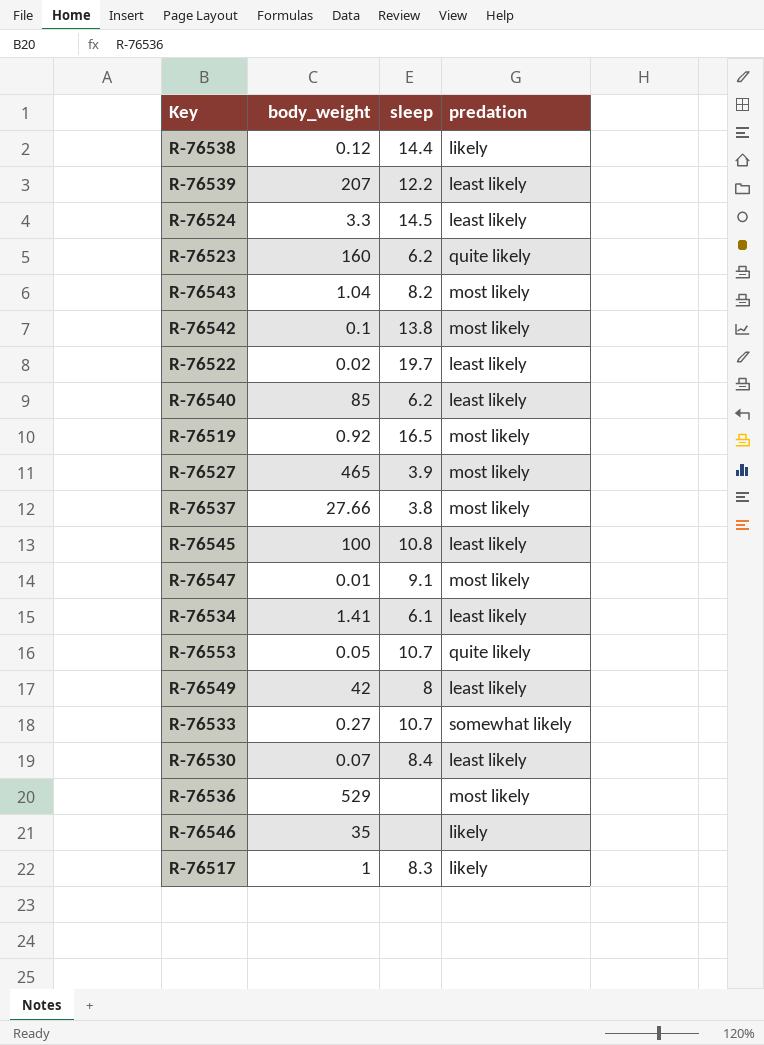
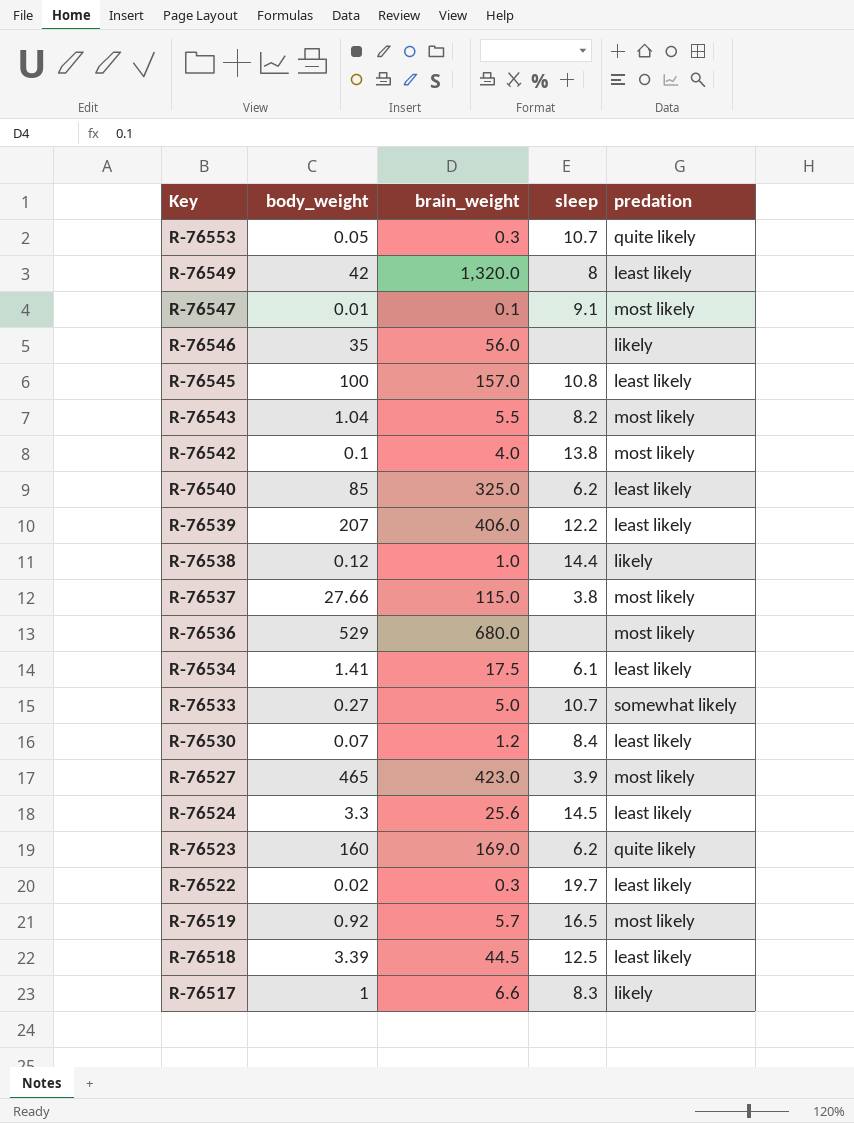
row order: none -> Key descending
column brain_weight | position: none -> 3
row R-76518: none -> 3.39 | 44.5 | 12.5 | least likely

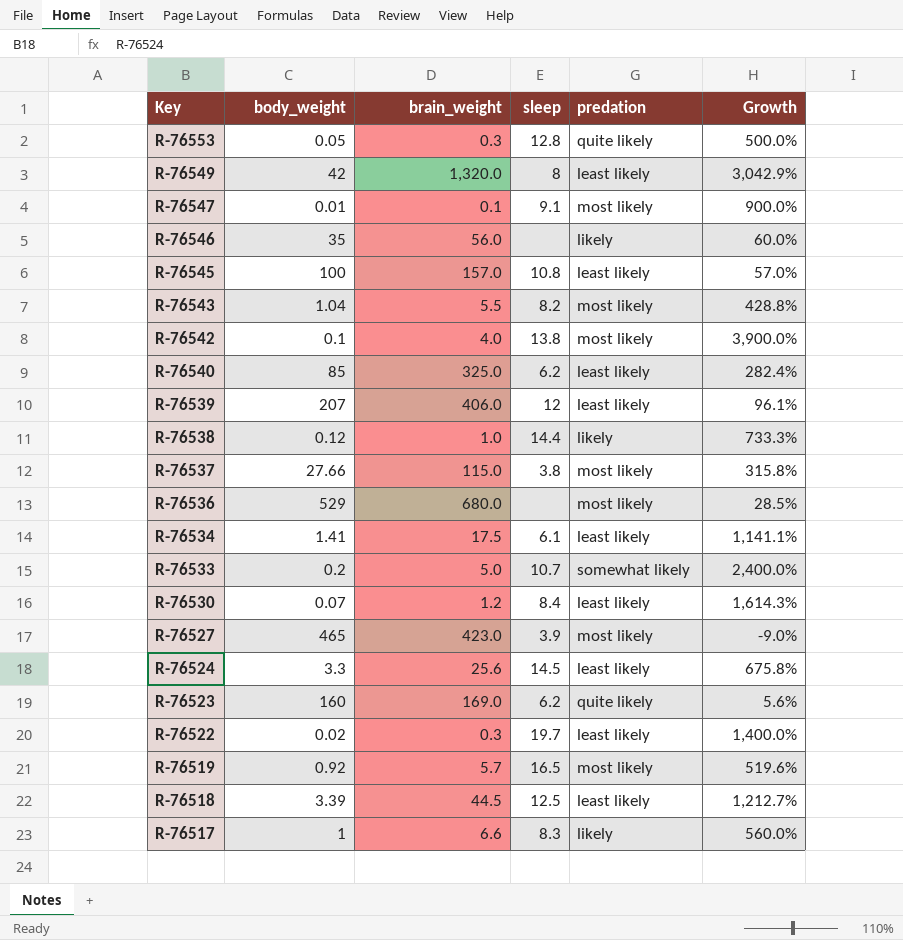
column Growth | formula: none -> ([brain_weight] - [body_weight]) / [body_weight]
R-76553 | sleep: 10.7 -> 12.8
R-76539 | sleep: 12.2 -> 12
R-76533 | body_weight: 0.27 -> 0.2

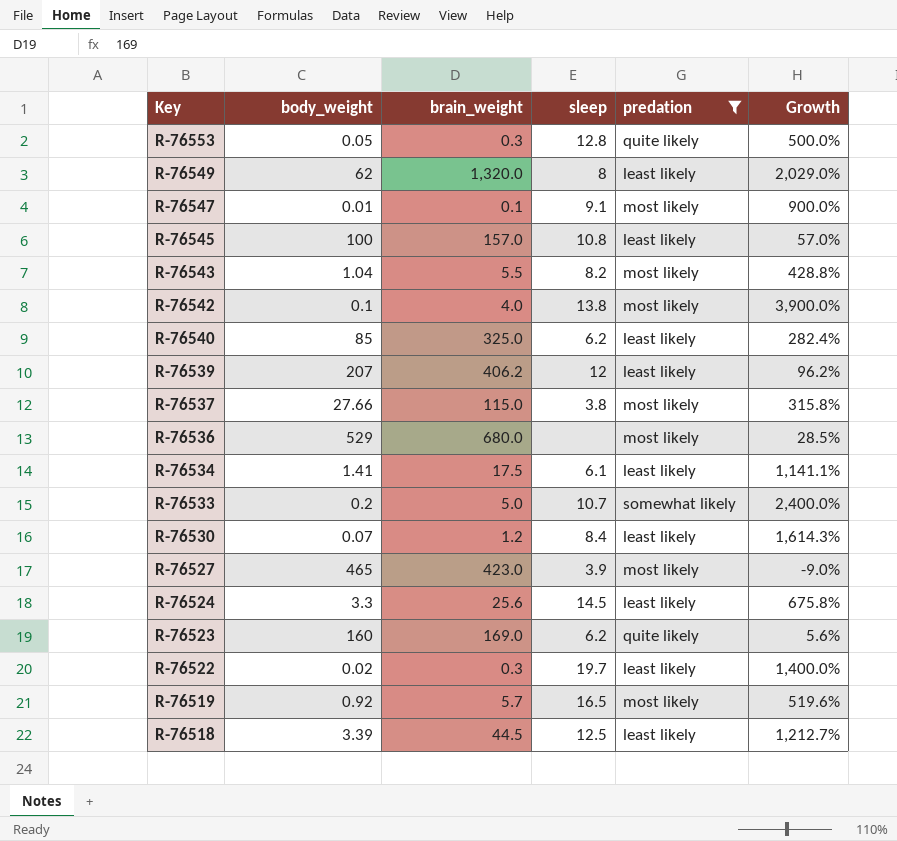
filter: none -> predation != likely
R-76549 | body_weight: 42 -> 62
R-76549 | Growth: 3,042.9% -> 2,029.0%
R-76539 | brain_weight: 406.0 -> 406.2
R-76539 | Growth: 96.1% -> 96.2%

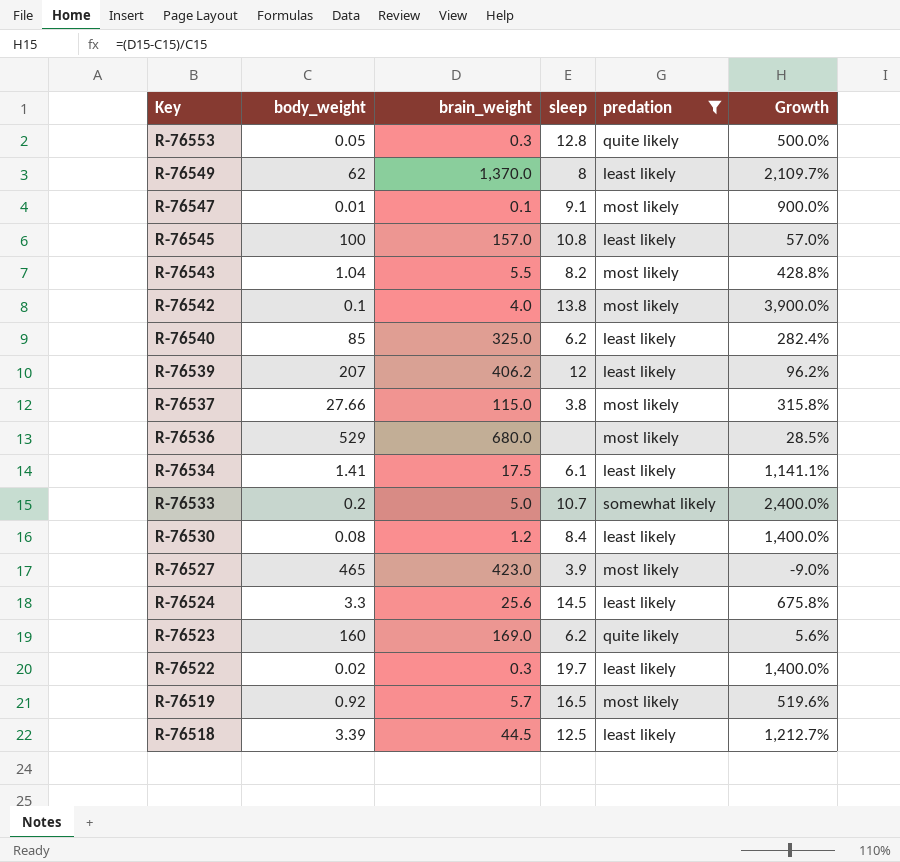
R-76549 | brain_weight: 1,320.0 -> 1,370.0
R-76549 | Growth: 2,029.0% -> 2,109.7%
R-76530 | body_weight: 0.07 -> 0.08
R-76530 | Growth: 1,614.3% -> 1,400.0%

